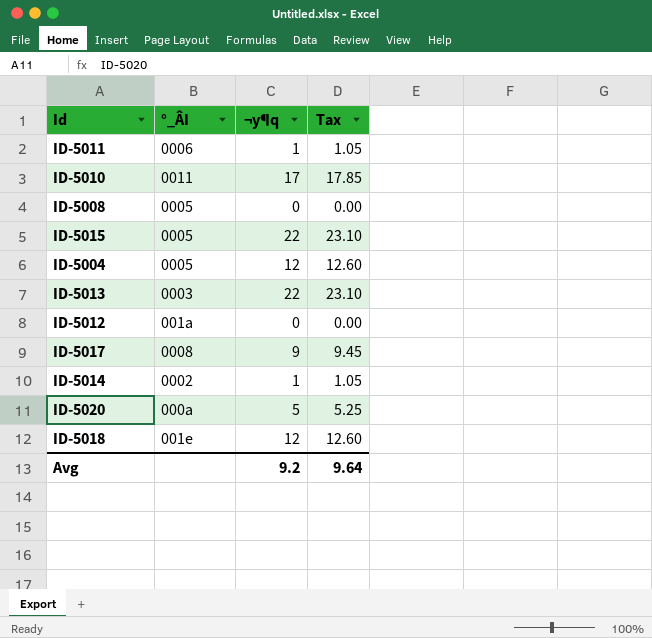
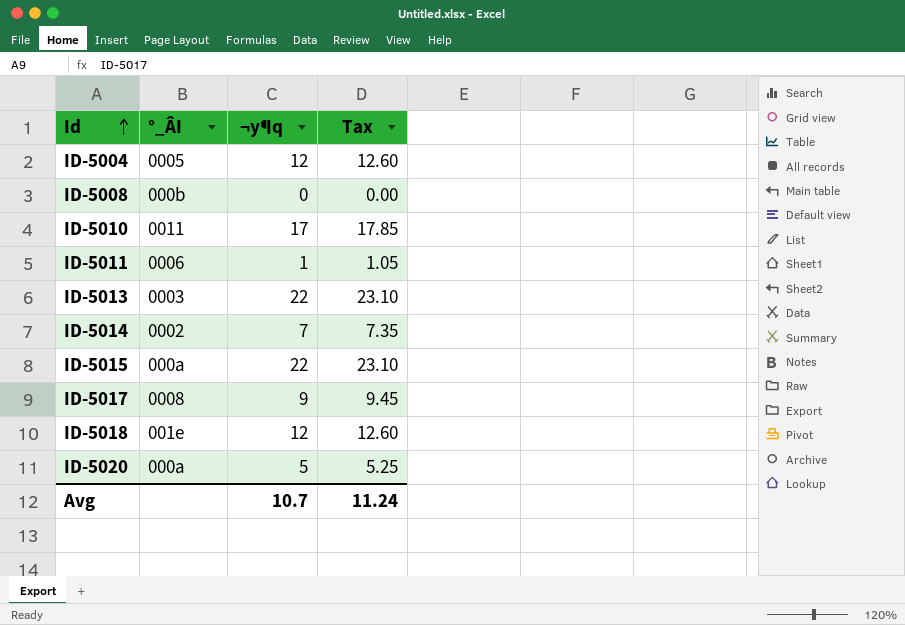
row order: none -> Id ascending
row ID-5012: 001a | 0 | 0.00 -> none
ID-5008 | °_ÂI: 0005 -> 000b
ID-5014 | ¬y¶q: 1 -> 7
ID-5014 | Tax: 1.05 -> 7.35
ID-5015 | °_ÂI: 0005 -> 000a
Avg | ¬y¶q: 9.2 -> 10.7
Avg | Tax: 9.64 -> 11.24

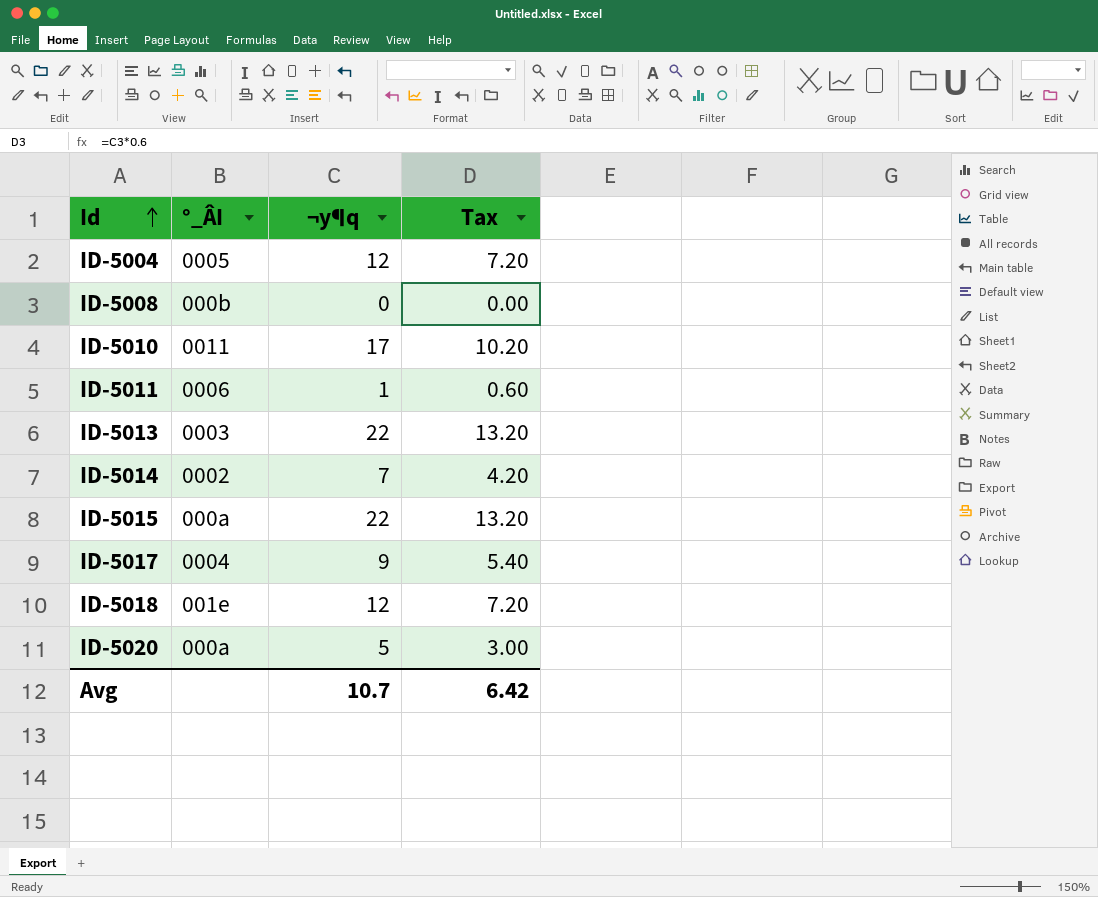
column Tax | formula: [¬y¶q] * 1.05 -> [¬y¶q] * 0.6
ID-5017 | °_ÂI: 0008 -> 0004
Avg | Tax: 11.24 -> 6.42

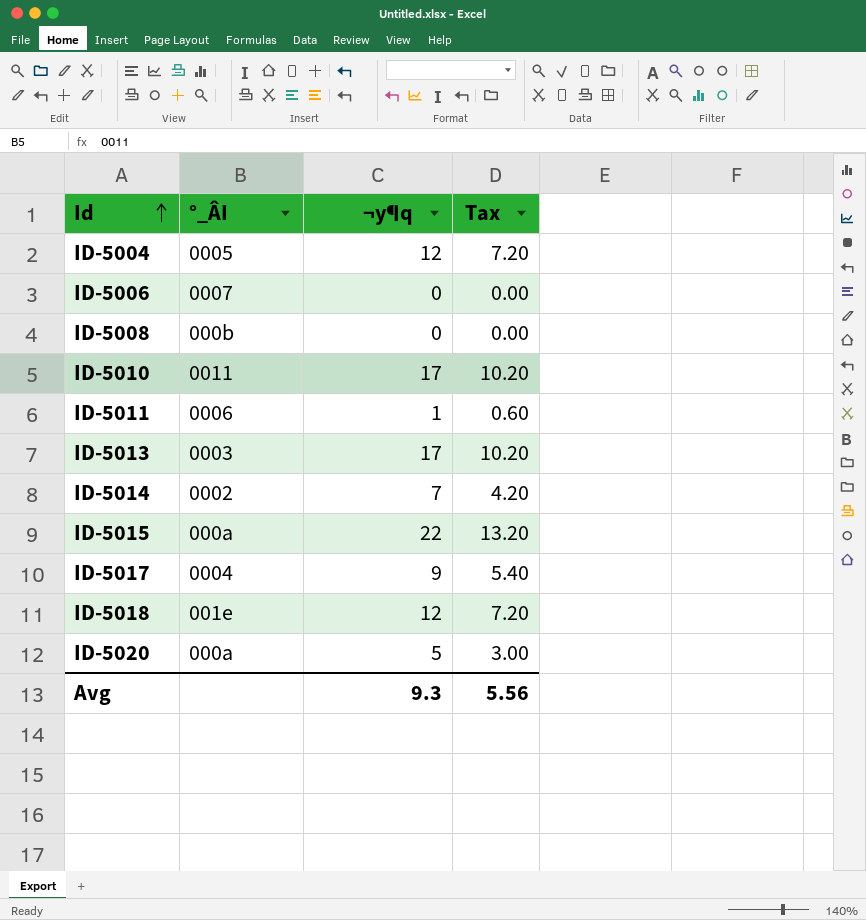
row ID-5006: none -> 0007 | 0 | 0.00
ID-5013 | ¬y¶q: 22 -> 17
ID-5013 | Tax: 13.20 -> 10.20
Avg | ¬y¶q: 10.7 -> 9.3
Avg | Tax: 6.42 -> 5.56

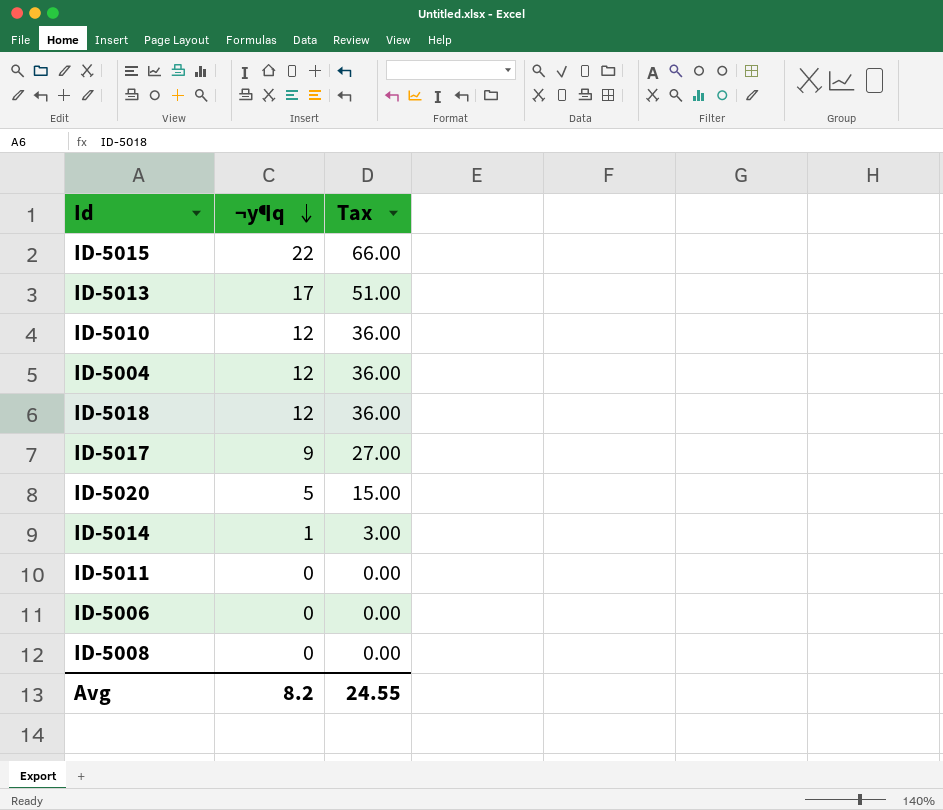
row order: Id ascending -> ¬y¶q descending
column °_ÂI | position: 2 -> none
column Tax | formula: [¬y¶q] * 0.6 -> [¬y¶q] * 3
ID-5010 | ¬y¶q: 17 -> 12
ID-5014 | ¬y¶q: 7 -> 1
ID-5011 | ¬y¶q: 1 -> 0
Avg | ¬y¶q: 9.3 -> 8.2
Avg | Tax: 5.56 -> 24.55

